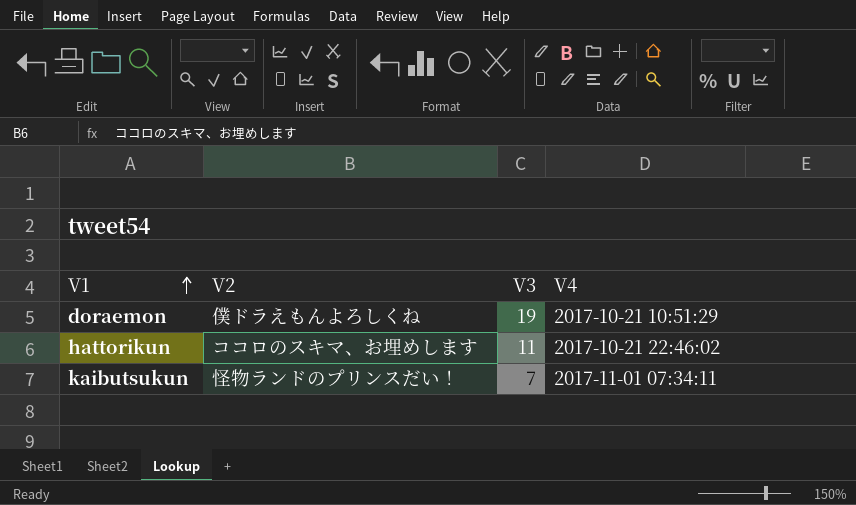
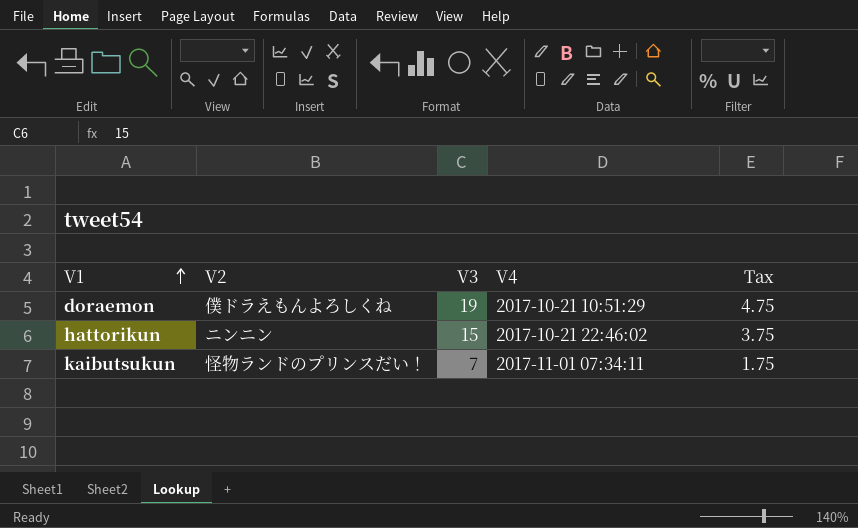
column Tax | formula: none -> [V3] * 0.25
hattorikun | V2: ココロのスキマ、お埋めします -> ニンニン
hattorikun | V3: 11 -> 15

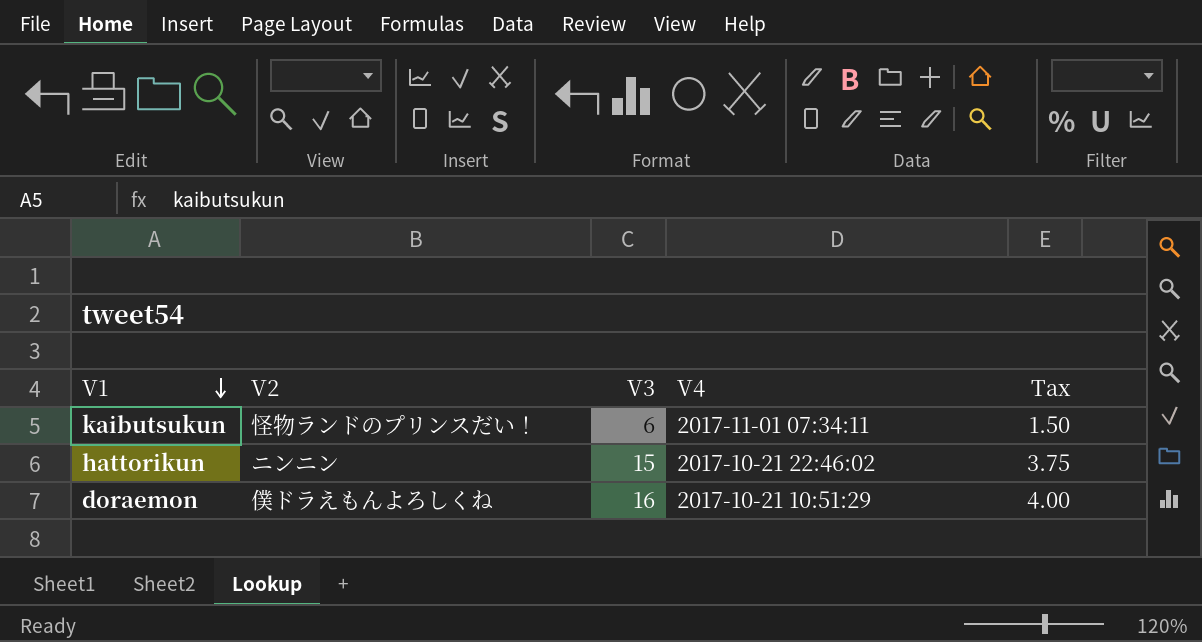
row order: V1 ascending -> V1 descending
kaibutsukun | V3: 7 -> 6
kaibutsukun | Tax: 1.75 -> 1.50
doraemon | V3: 19 -> 16
doraemon | Tax: 4.75 -> 4.00

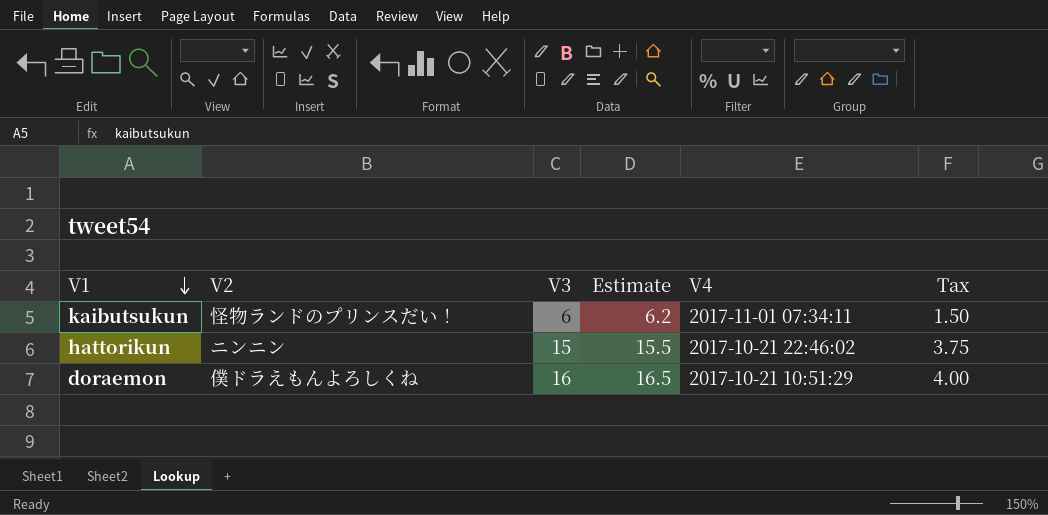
column Estimate | formula: none -> [V3] * 1.03

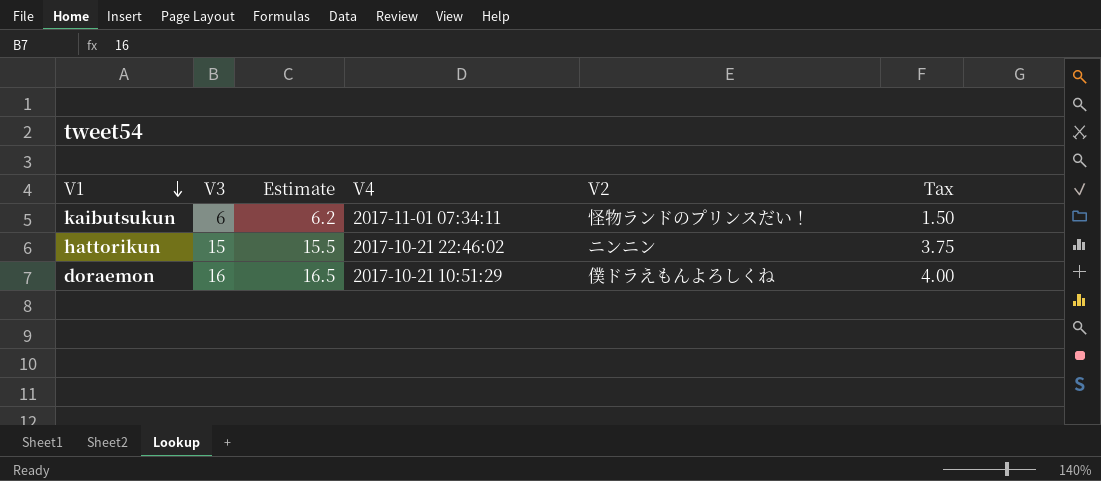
column V2 | position: 2 -> 5

